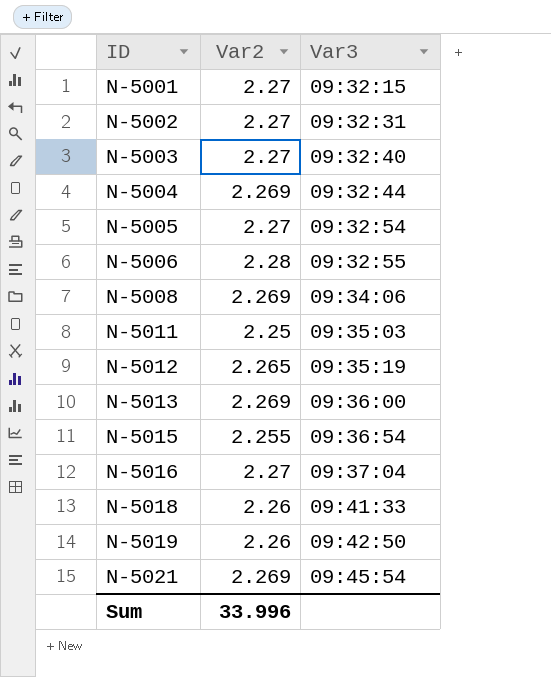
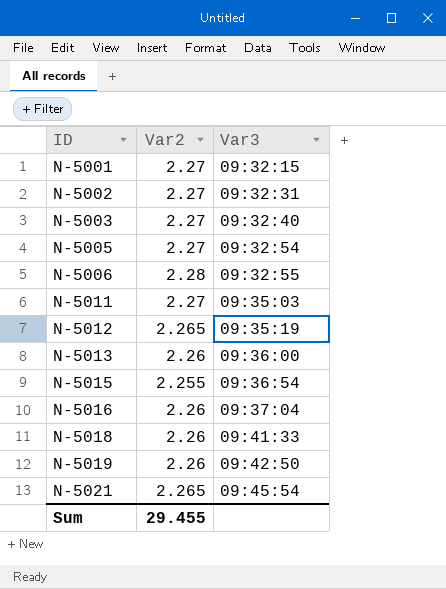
row N-5004: 2.269 | 09:32:44 -> none
row N-5008: 2.269 | 09:34:06 -> none
N-5011 | Var2: 2.25 -> 2.27
N-5013 | Var2: 2.269 -> 2.26
N-5016 | Var2: 2.27 -> 2.26
N-5021 | Var2: 2.269 -> 2.265
Sum | Var2: 33.996 -> 29.455

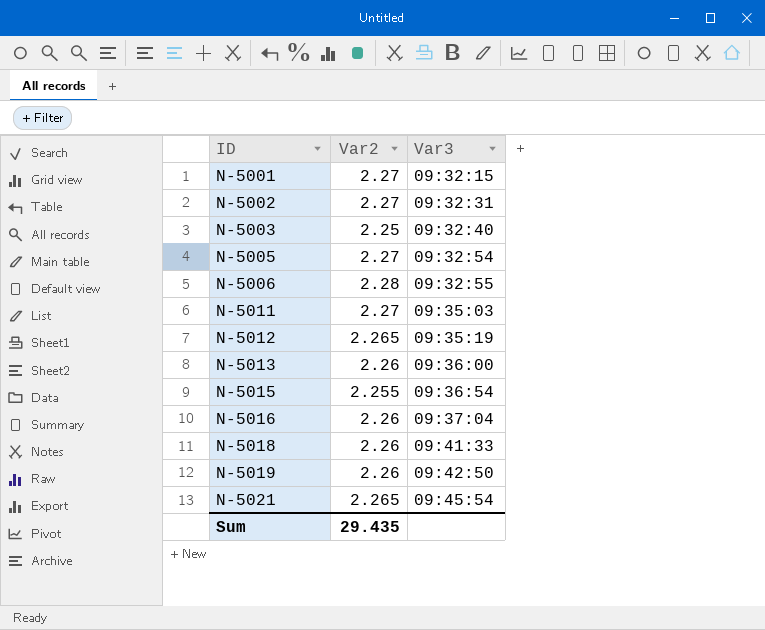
N-5003 | Var2: 2.27 -> 2.25
Sum | Var2: 29.455 -> 29.435

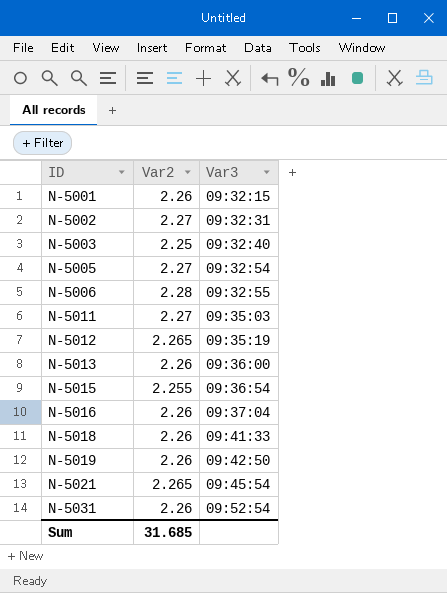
N-5001 | Var2: 2.27 -> 2.26
row N-5031: none -> 2.26 | 09:52:54
Sum | Var2: 29.435 -> 31.685

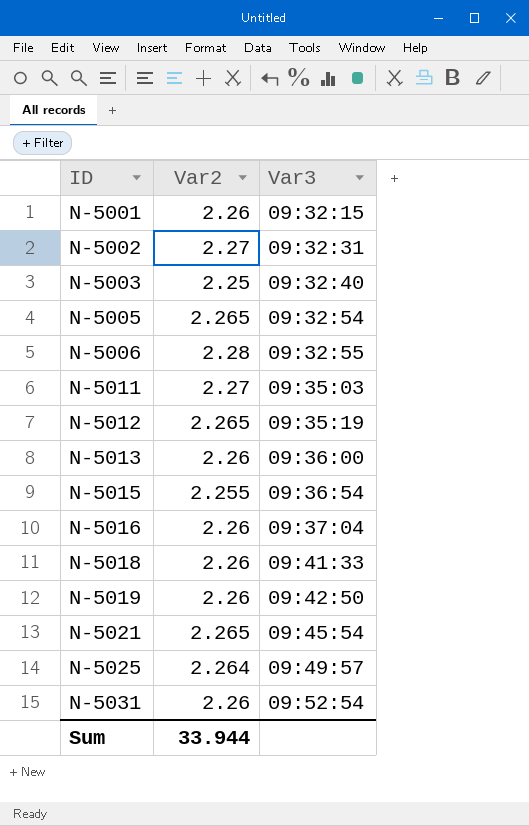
N-5005 | Var2: 2.27 -> 2.265
row N-5025: none -> 2.264 | 09:49:57
Sum | Var2: 31.685 -> 33.944

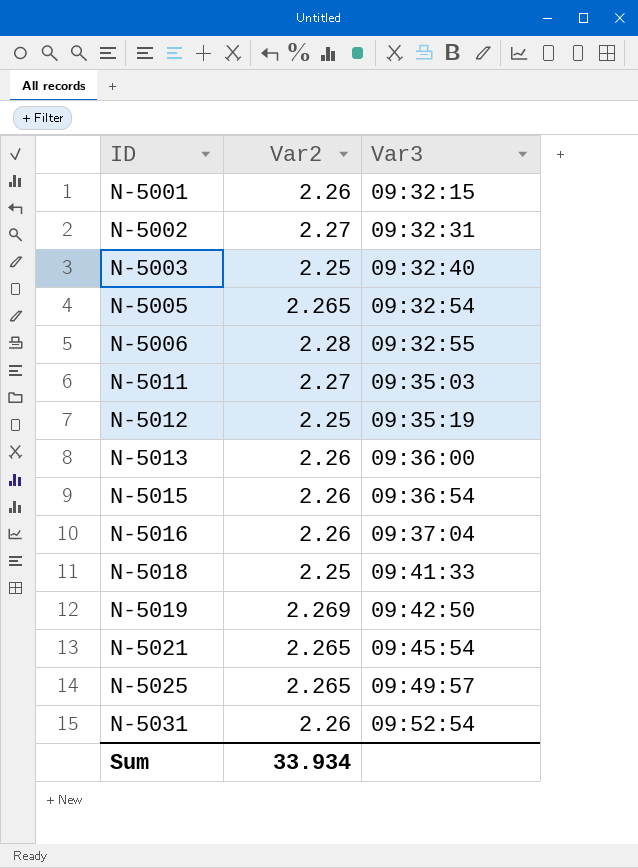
N-5012 | Var2: 2.265 -> 2.25
N-5015 | Var2: 2.255 -> 2.26
N-5018 | Var2: 2.26 -> 2.25
N-5019 | Var2: 2.26 -> 2.269
N-5025 | Var2: 2.264 -> 2.265
Sum | Var2: 33.944 -> 33.934

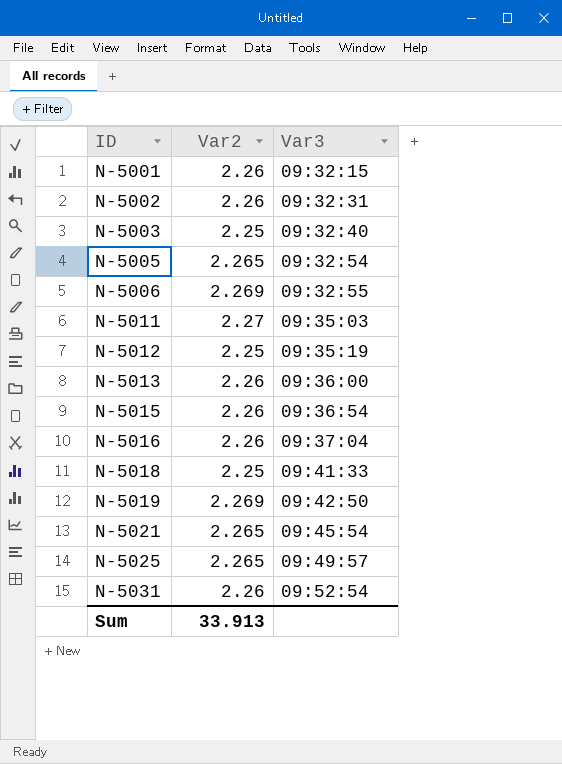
N-5002 | Var2: 2.27 -> 2.26
N-5006 | Var2: 2.28 -> 2.269
Sum | Var2: 33.934 -> 33.913

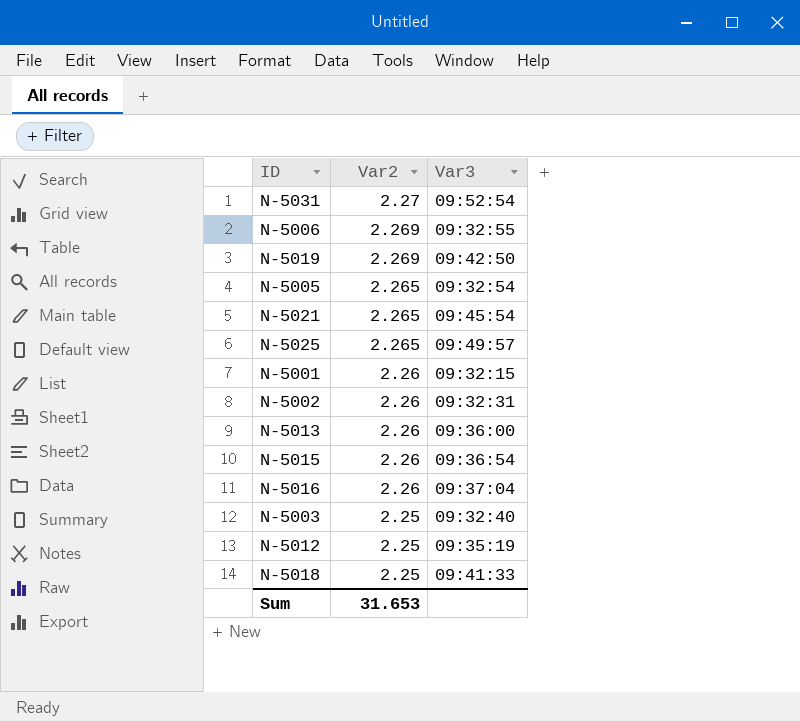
row order: ID ascending -> Var2 descending
row N-5011: 2.27 | 09:35:03 -> none
N-5031 | Var2: 2.26 -> 2.27
Sum | Var2: 33.913 -> 31.653

